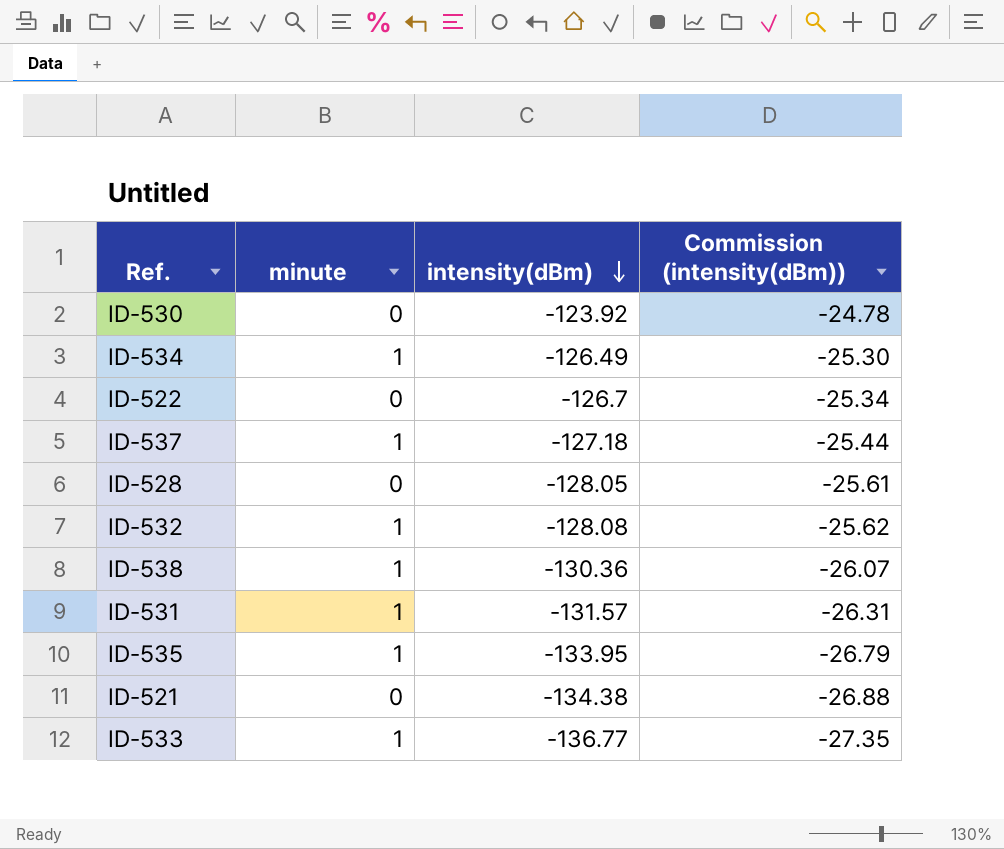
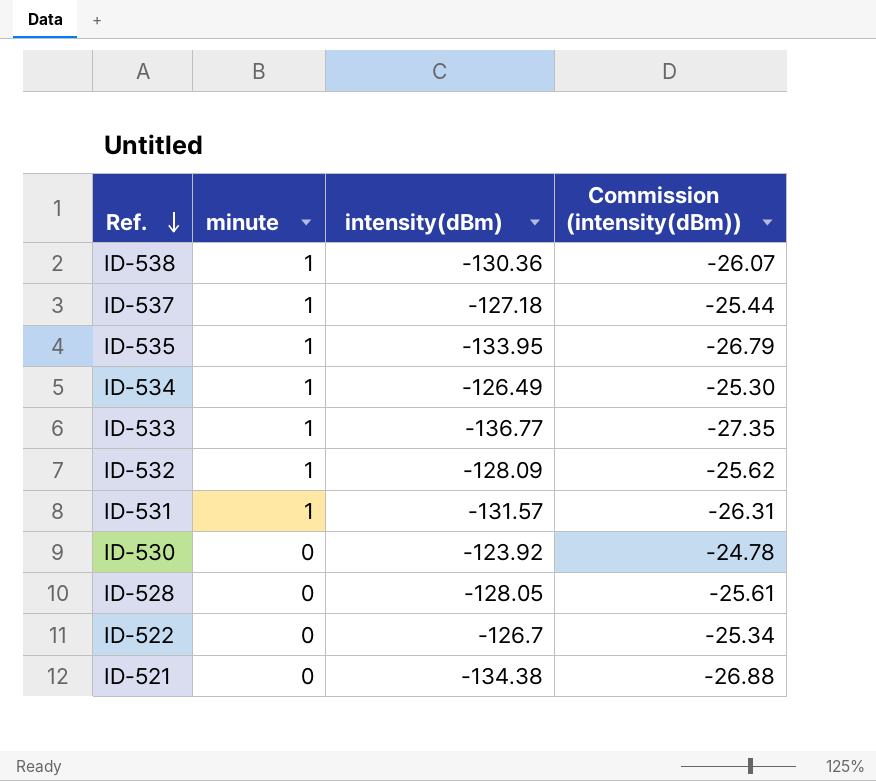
row order: intensity(dBm) descending -> Ref. descending
ID-532 | intensity(dBm): -128.08 -> -128.09

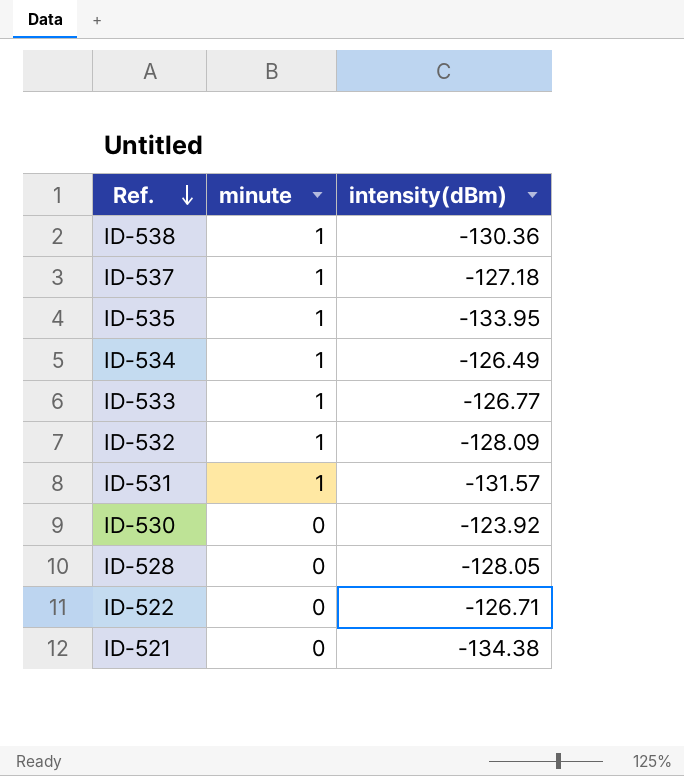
column Commission (intensity(dBm)) | formula: [intensity(dBm)] * 0.2 -> none
ID-533 | intensity(dBm): -136.77 -> -126.77
ID-522 | intensity(dBm): -126.7 -> -126.71

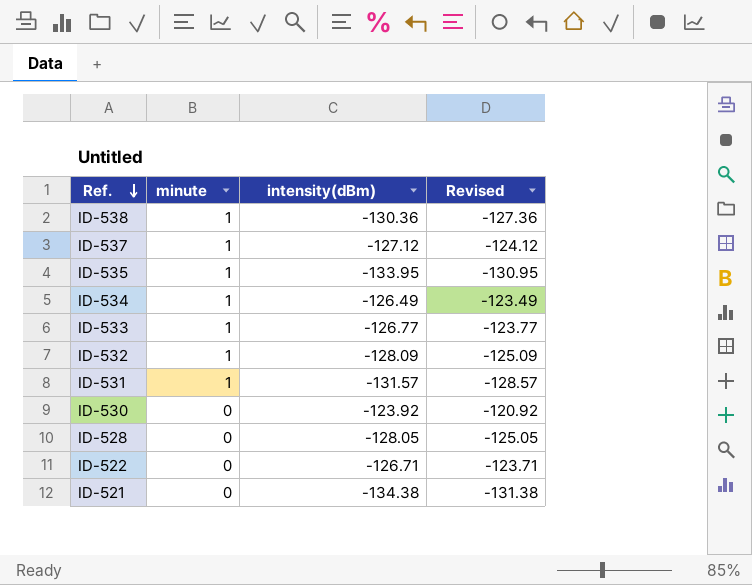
column Revised | formula: none -> [intensity(dBm)] + 3
ID-537 | intensity(dBm): -127.18 -> -127.12

